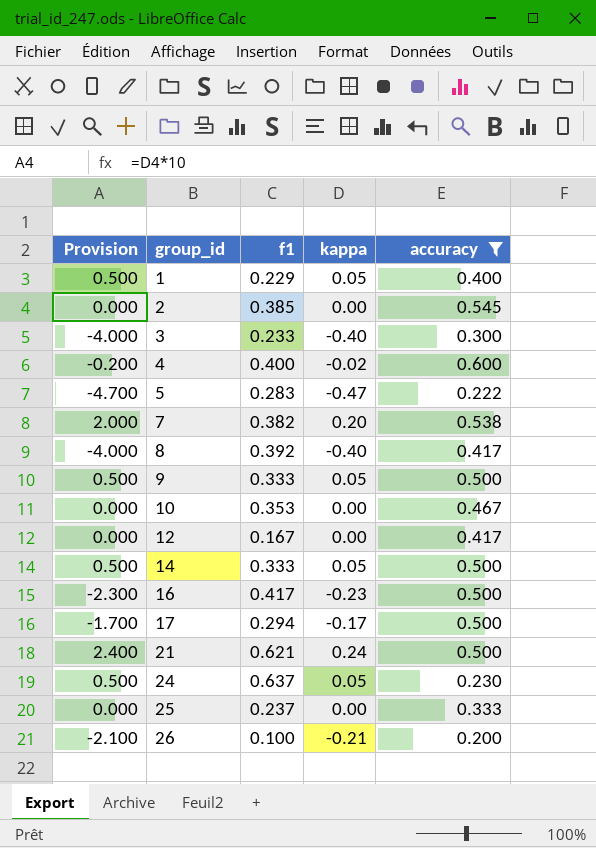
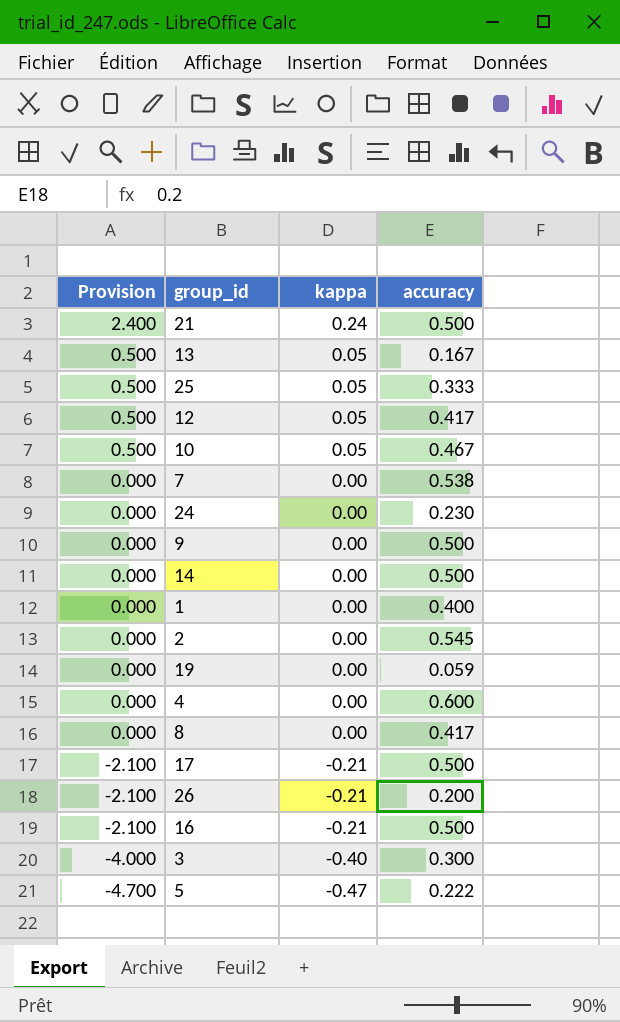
filter: accuracy >= 0.200 -> none
row order: group_id ascending -> Provision descending
column f1 | position: 3 -> none
25 | Provision: 0.000 -> 0.500
25 | kappa: 0.00 -> 0.05
12 | Provision: 0.000 -> 0.500
12 | kappa: 0.00 -> 0.05
10 | Provision: 0.000 -> 0.500
10 | kappa: 0.00 -> 0.05
7 | Provision: 2.000 -> 0.000
7 | kappa: 0.20 -> 0.00
24 | Provision: 0.500 -> 0.000
24 | kappa: 0.05 -> 0.00
9 | Provision: 0.500 -> 0.000
9 | kappa: 0.05 -> 0.00
14 | Provision: 0.500 -> 0.000
14 | kappa: 0.05 -> 0.00
1 | Provision: 0.500 -> 0.000
1 | kappa: 0.05 -> 0.00
4 | Provision: -0.200 -> 0.000
4 | kappa: -0.02 -> 0.00
8 | Provision: -4.000 -> 0.000
8 | kappa: -0.40 -> 0.00
17 | Provision: -1.700 -> -2.100
17 | kappa: -0.17 -> -0.21
16 | Provision: -2.300 -> -2.100
16 | kappa: -0.23 -> -0.21

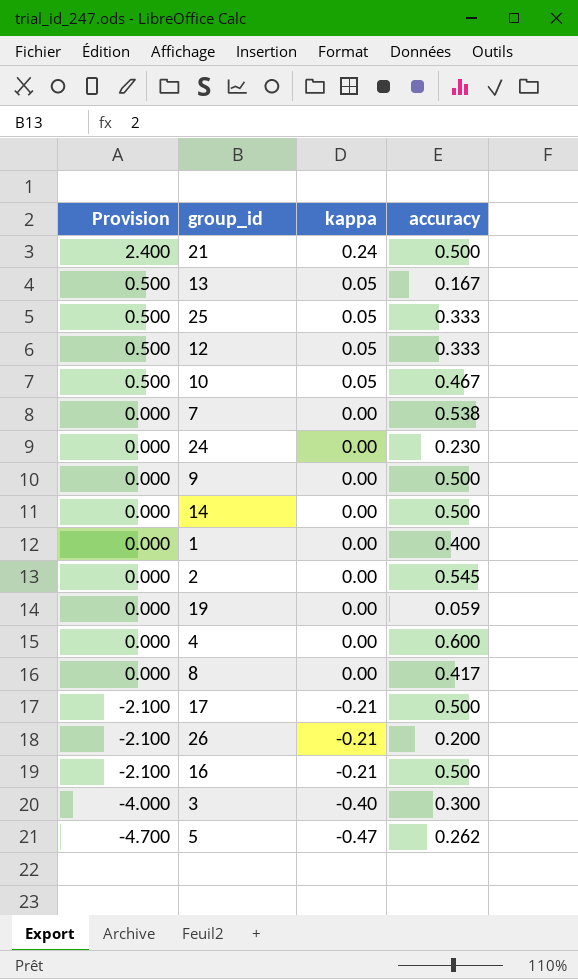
12 | accuracy: 0.417 -> 0.333
5 | accuracy: 0.222 -> 0.262

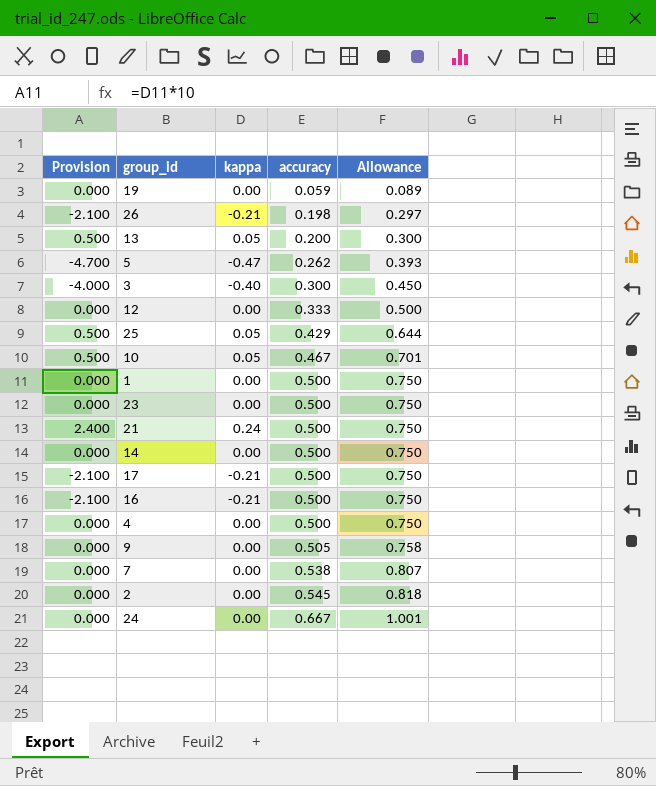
row order: Provision descending -> accuracy ascending
column Allowance | formula: none -> [accuracy] * 1.5
row 8: 0.000 | 0.00 | 0.417 -> none
26 | accuracy: 0.200 -> 0.198
13 | accuracy: 0.167 -> 0.200
12 | Provision: 0.500 -> 0.000
12 | kappa: 0.05 -> 0.00
25 | accuracy: 0.333 -> 0.429
1 | accuracy: 0.400 -> 0.500
row 23: none -> 0.000 | 0.00 | 0.500 | 0.750
4 | accuracy: 0.600 -> 0.500
9 | accuracy: 0.500 -> 0.505
24 | accuracy: 0.230 -> 0.667

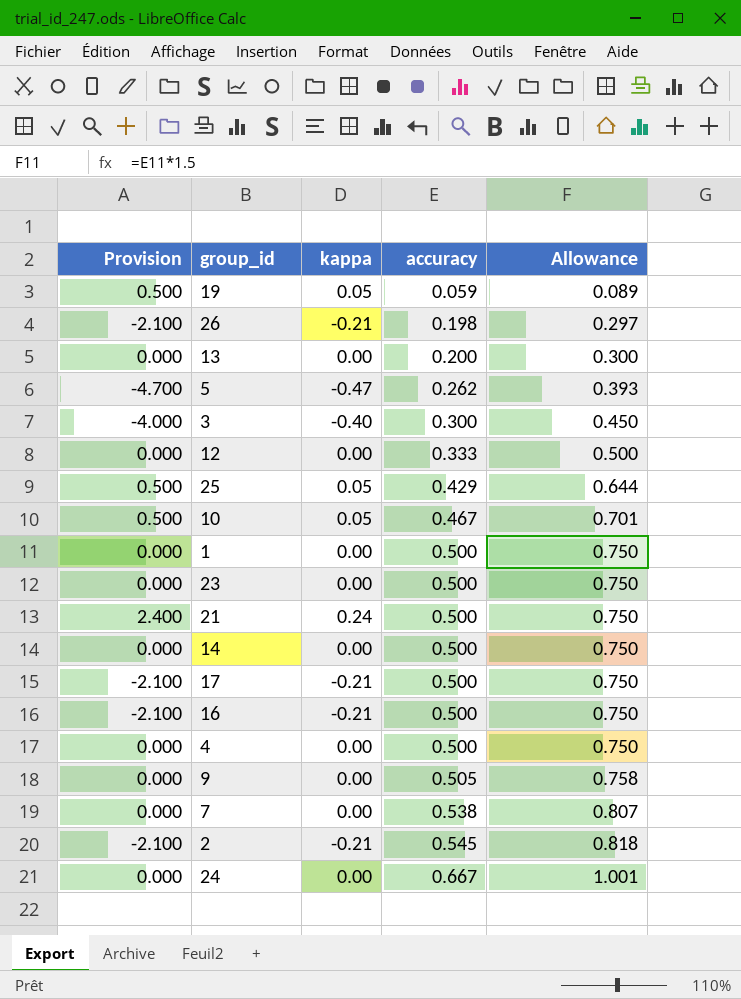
19 | Provision: 0.000 -> 0.500
19 | kappa: 0.00 -> 0.05
13 | Provision: 0.500 -> 0.000
13 | kappa: 0.05 -> 0.00
2 | Provision: 0.000 -> -2.100
2 | kappa: 0.00 -> -0.21

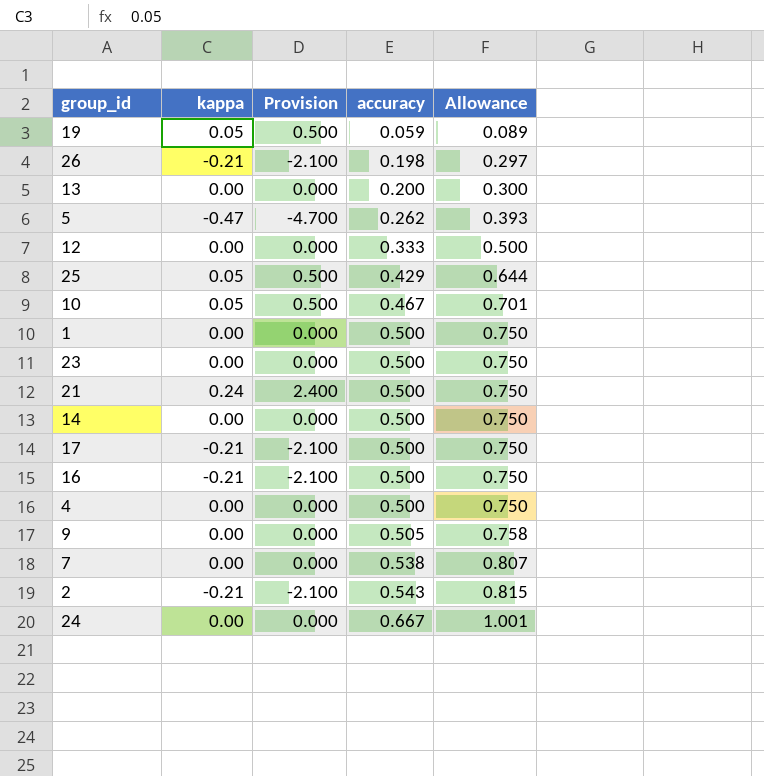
column Provision | position: 1 -> 3
row 3: -4.000 | -0.40 | 0.300 | 0.450 -> none
2 | accuracy: 0.545 -> 0.543
2 | Allowance: 0.818 -> 0.815

